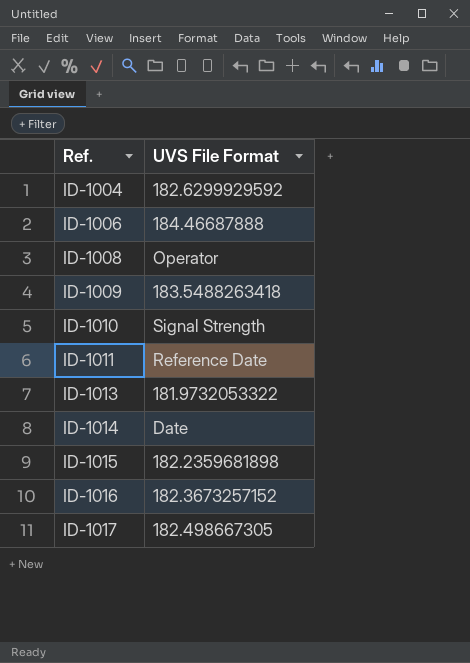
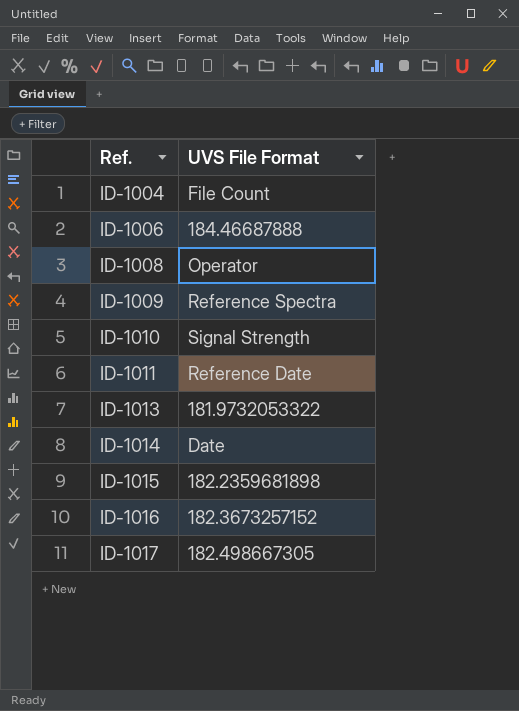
ID-1004 | UVS File Format: 182.6299929592 -> File Count
ID-1009 | UVS File Format: 183.5488263418 -> Reference Spectra

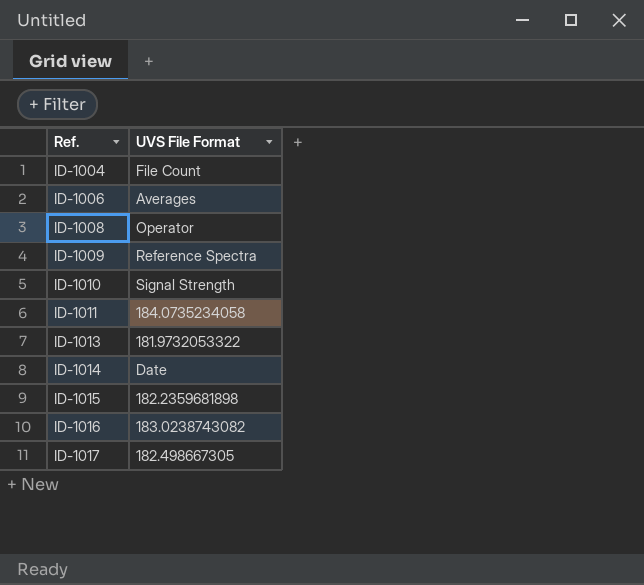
ID-1006 | UVS File Format: 184.46687888 -> Averages
ID-1011 | UVS File Format: Reference Date -> 184.0735234058
ID-1016 | UVS File Format: 182.3673257152 -> 183.0238743082

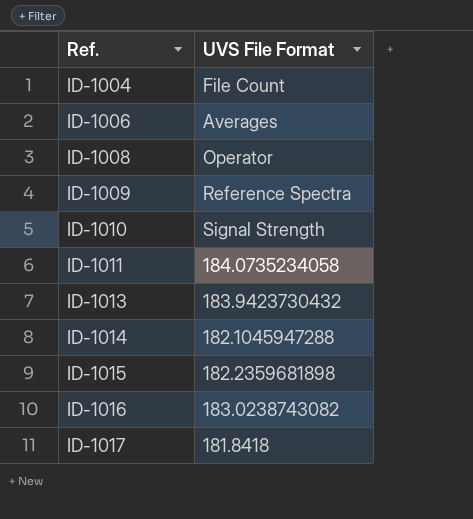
ID-1013 | UVS File Format: 181.9732053322 -> 183.9423730432
ID-1014 | UVS File Format: Date -> 182.1045947288
ID-1017 | UVS File Format: 182.498667305 -> 181.8418

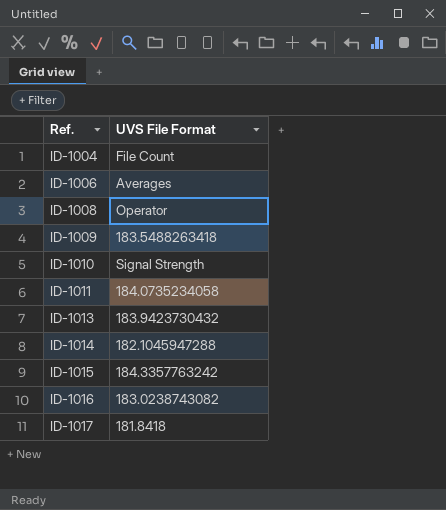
ID-1009 | UVS File Format: Reference Spectra -> 183.5488263418
ID-1015 | UVS File Format: 182.2359681898 -> 184.3357763242

